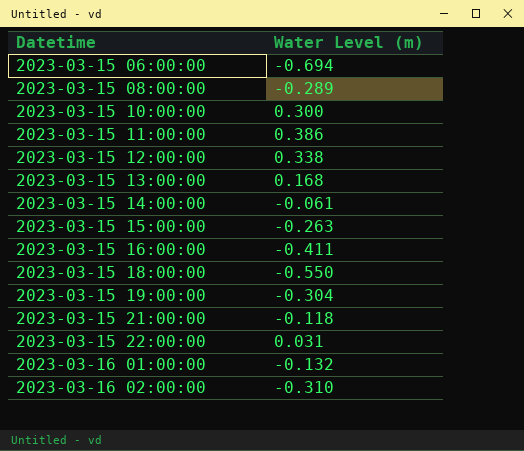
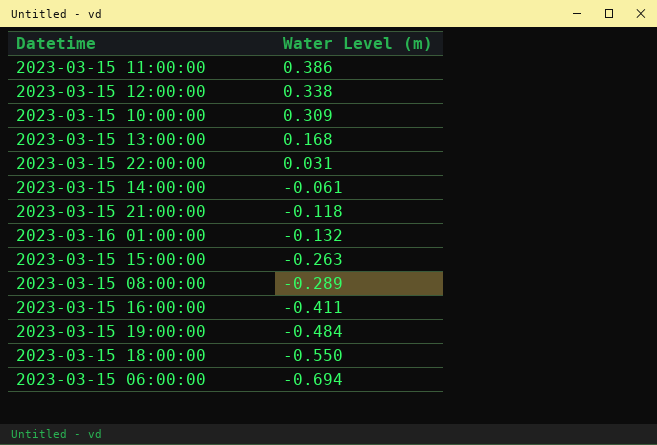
row order: Datetime ascending -> Water Level (m) descending
row 2023-03-16 02:00:00: -0.310 -> none
2023-03-15 10:00:00 | Water Level (m): 0.300 -> 0.309
2023-03-15 19:00:00 | Water Level (m): -0.304 -> -0.484

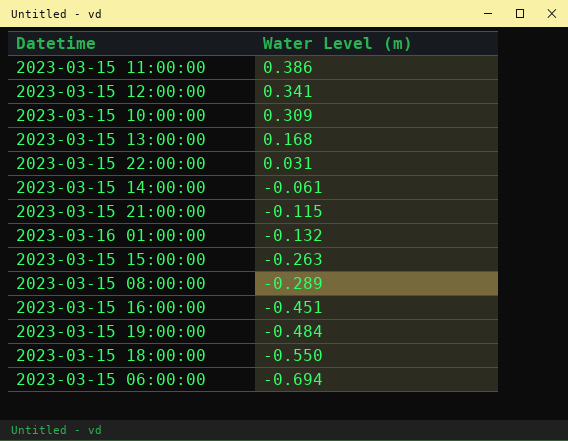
2023-03-15 12:00:00 | Water Level (m): 0.338 -> 0.341
2023-03-15 21:00:00 | Water Level (m): -0.118 -> -0.115
2023-03-15 16:00:00 | Water Level (m): -0.411 -> -0.451

